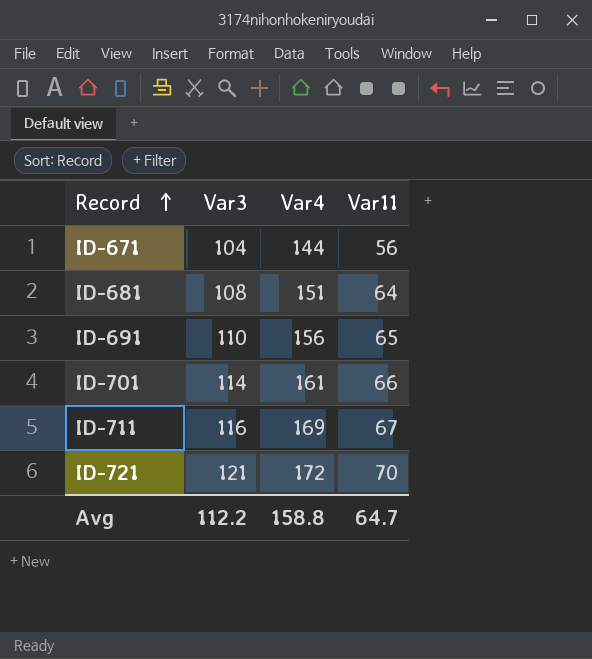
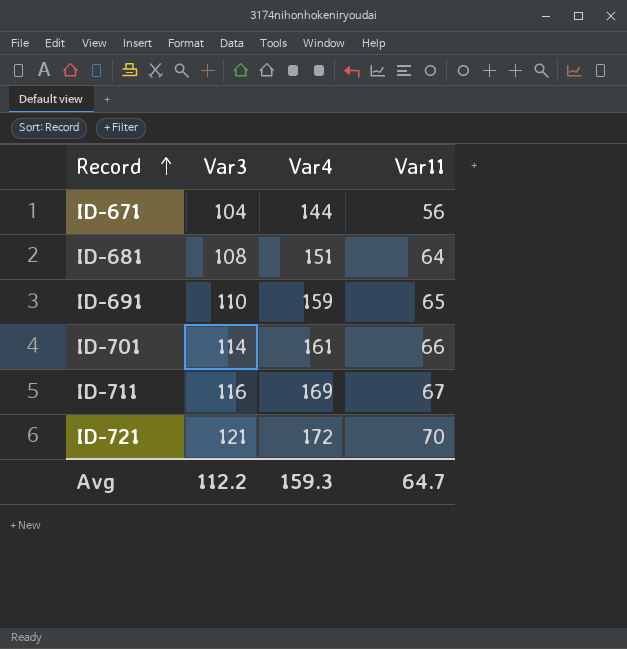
ID-691 | Var4: 156 -> 159
Avg | Var4: 158.8 -> 159.3

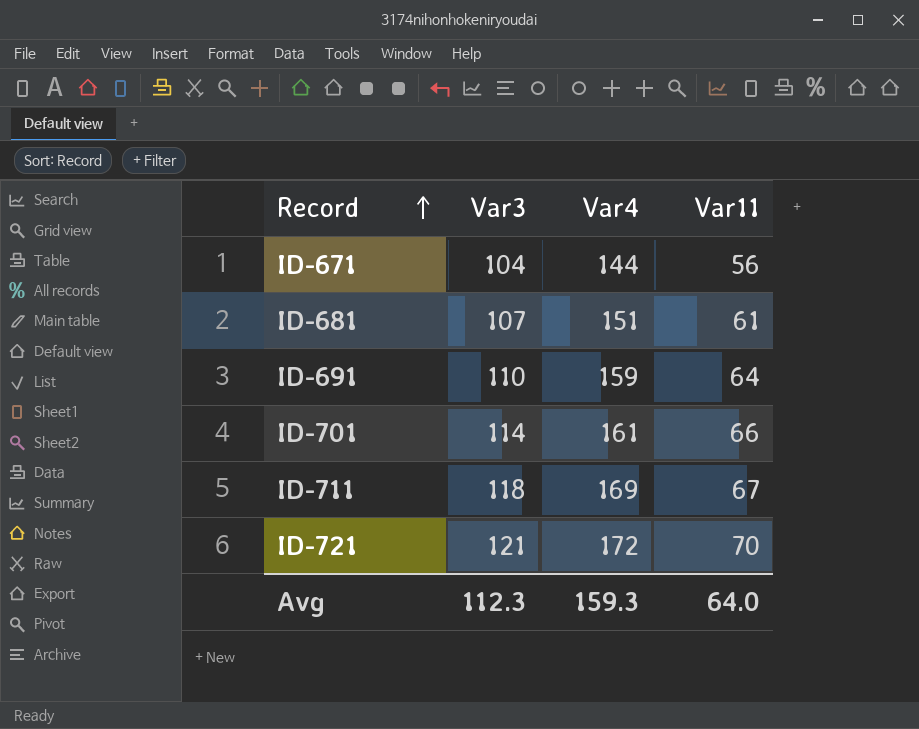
ID-681 | Var3: 108 -> 107
ID-681 | Var11: 64 -> 61
ID-691 | Var11: 65 -> 64
ID-711 | Var3: 116 -> 118
Avg | Var3: 112.2 -> 112.3
Avg | Var11: 64.7 -> 64.0

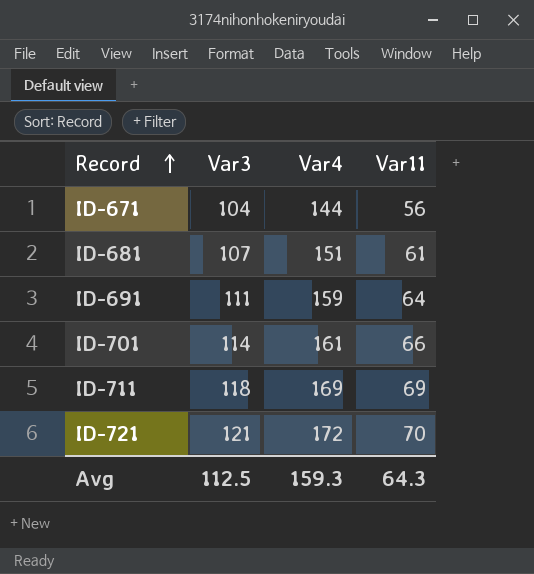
ID-691 | Var3: 110 -> 111
ID-711 | Var11: 67 -> 69
Avg | Var3: 112.3 -> 112.5
Avg | Var11: 64.0 -> 64.3

